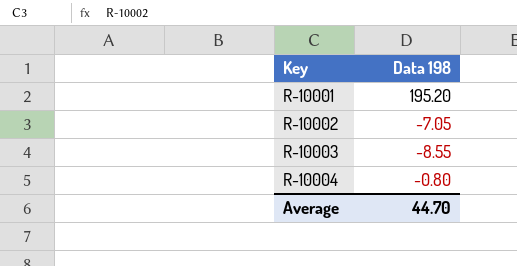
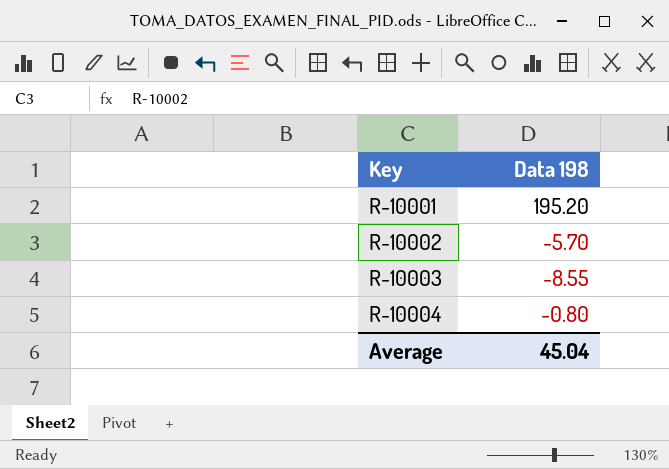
R-10002 | Data 198: -7.05 -> -5.70
Average | Data 198: 44.70 -> 45.04

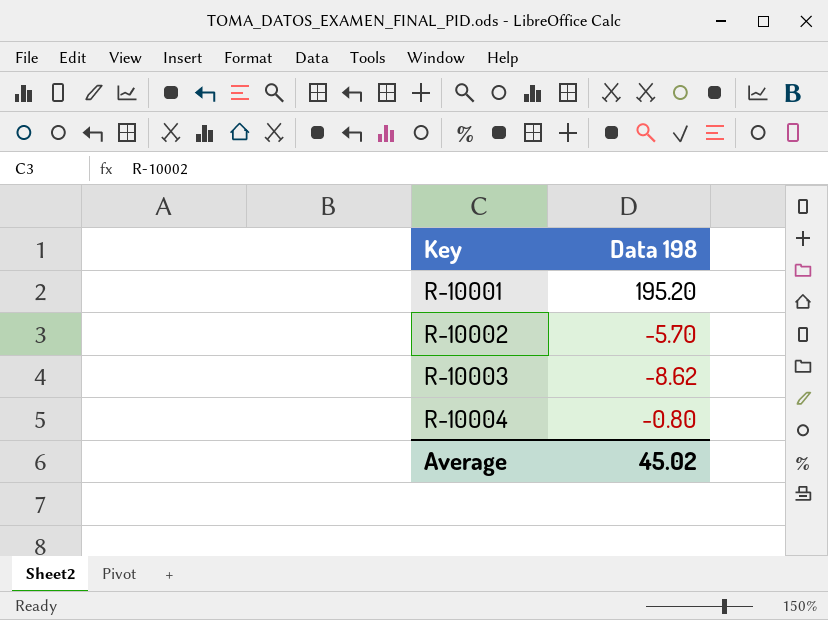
R-10003 | Data 198: -8.55 -> -8.62
Average | Data 198: 45.04 -> 45.02

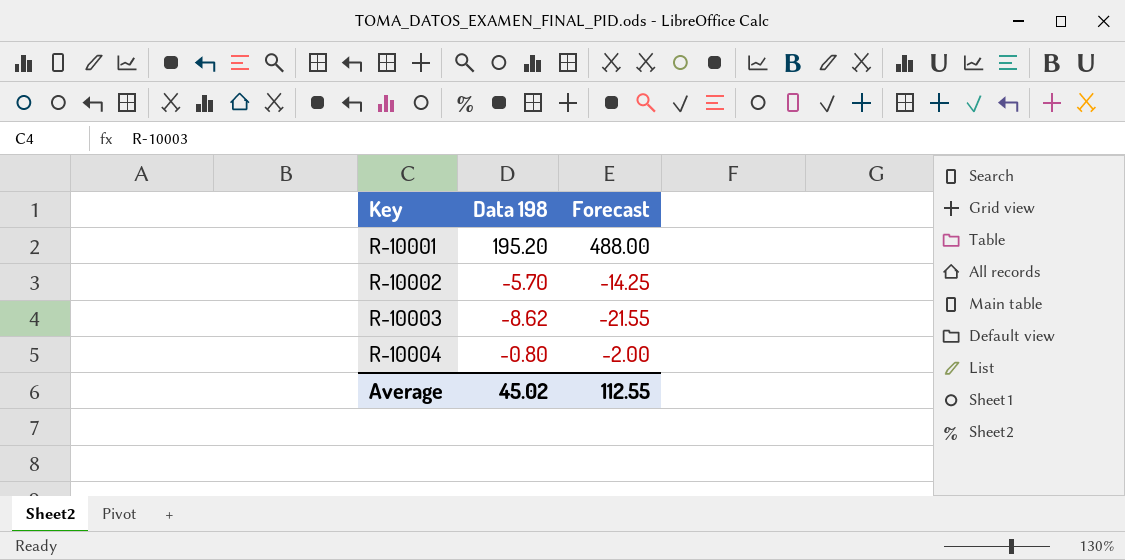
column Forecast | formula: none -> [Data 198] * 2.5

